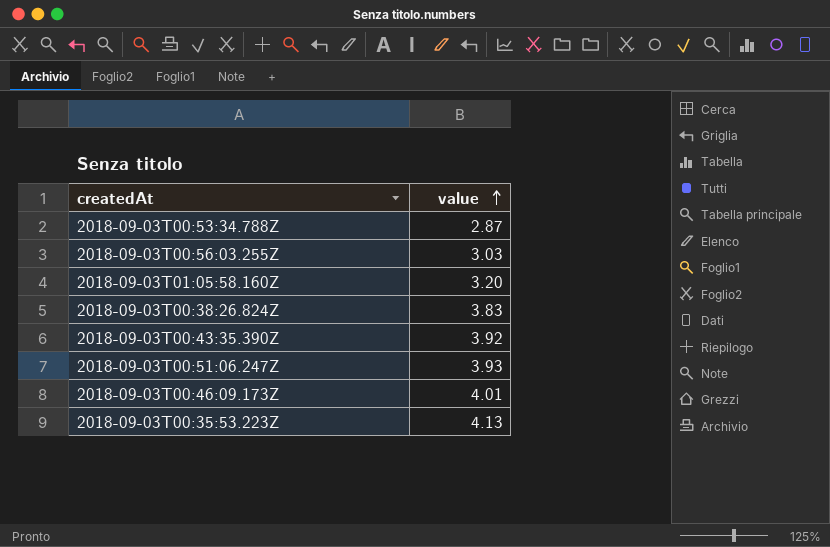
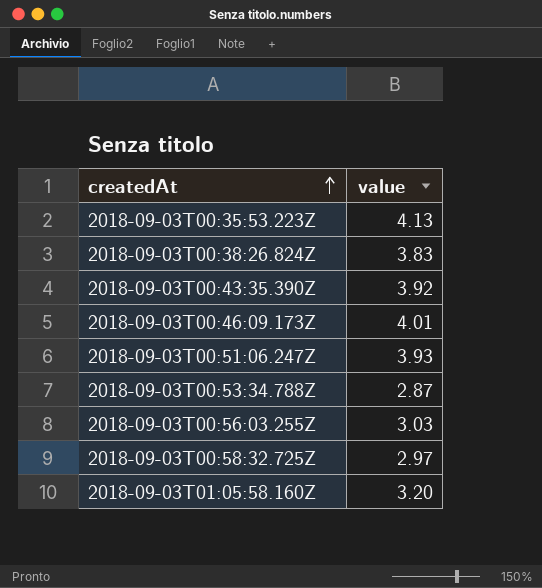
row order: value ascending -> createdAt ascending
row 2018-09-03T00:58:32.725Z: none -> 2.97

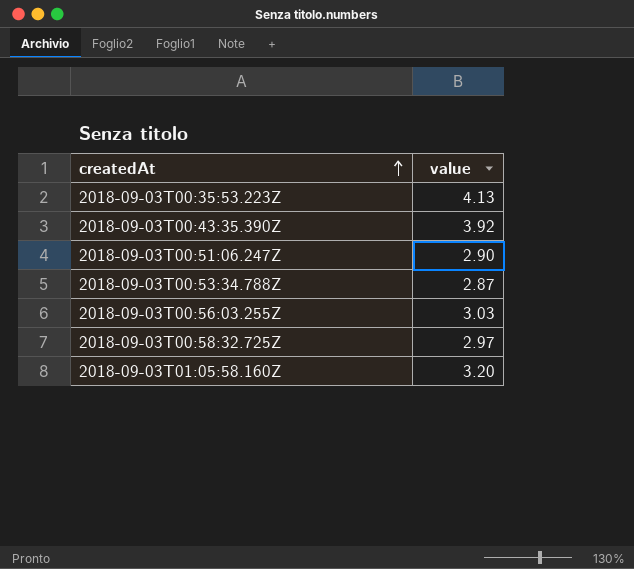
row 2018-09-03T00:38:26.824Z: 3.83 -> none
row 2018-09-03T00:46:09.173Z: 4.01 -> none
2018-09-03T00:51:06.247Z | value: 3.93 -> 2.90

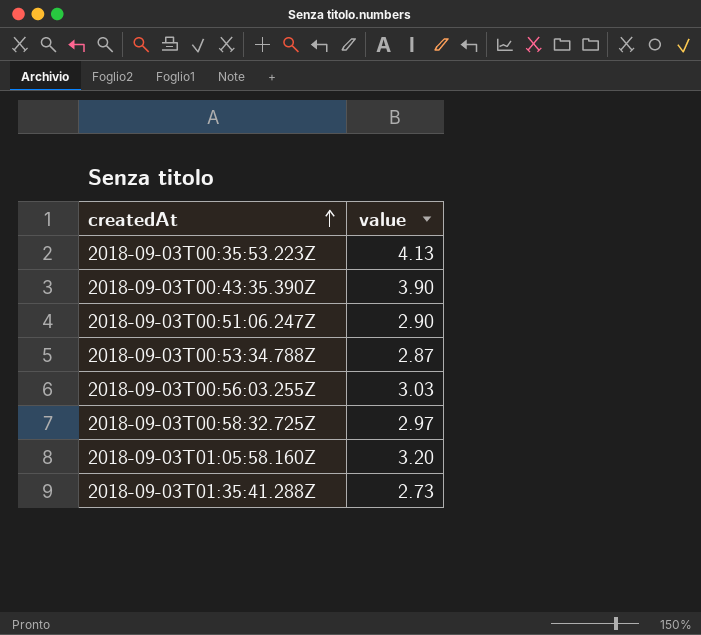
2018-09-03T00:43:35.390Z | value: 3.92 -> 3.90
row 2018-09-03T01:35:41.288Z: none -> 2.73

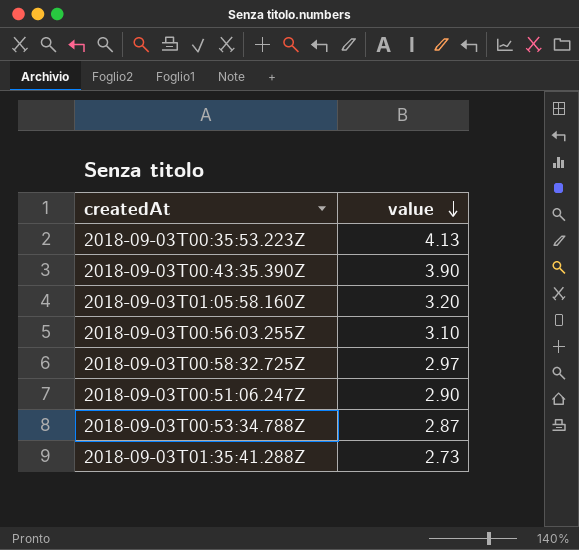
row order: createdAt ascending -> value descending
2018-09-03T00:56:03.255Z | value: 3.03 -> 3.10

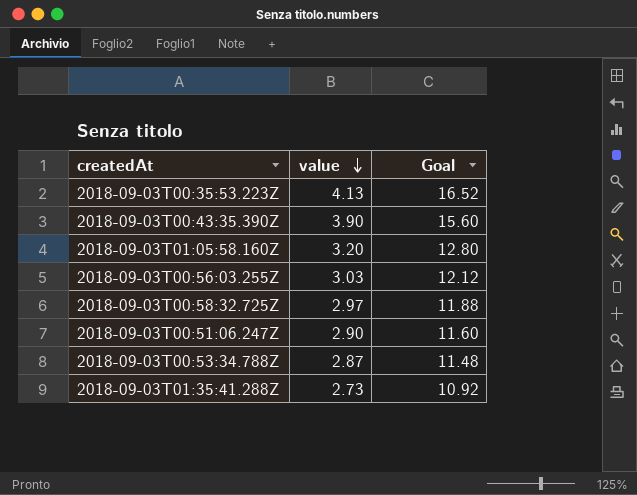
column Goal | formula: none -> [value] * 4
2018-09-03T00:56:03.255Z | value: 3.10 -> 3.03

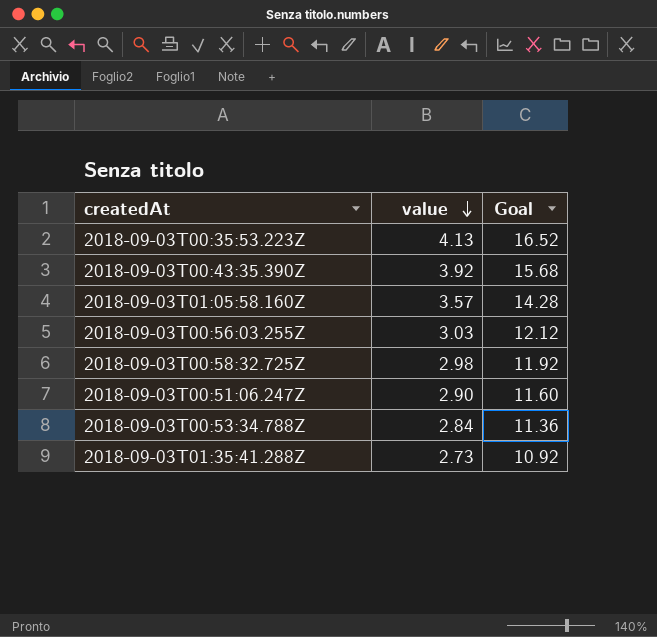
2018-09-03T00:43:35.390Z | value: 3.90 -> 3.92
2018-09-03T00:43:35.390Z | Goal: 15.60 -> 15.68
2018-09-03T01:05:58.160Z | value: 3.20 -> 3.57
2018-09-03T01:05:58.160Z | Goal: 12.80 -> 14.28
2018-09-03T00:58:32.725Z | value: 2.97 -> 2.98
2018-09-03T00:58:32.725Z | Goal: 11.88 -> 11.92
2018-09-03T00:53:34.788Z | value: 2.87 -> 2.84
2018-09-03T00:53:34.788Z | Goal: 11.48 -> 11.36

